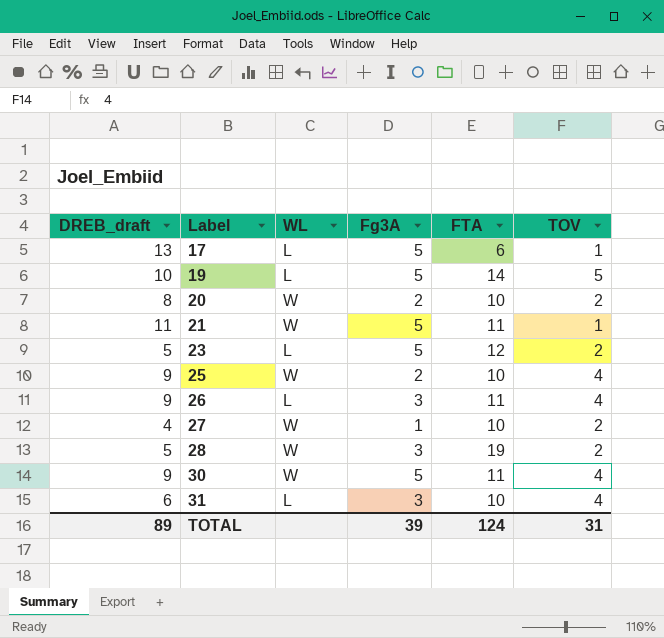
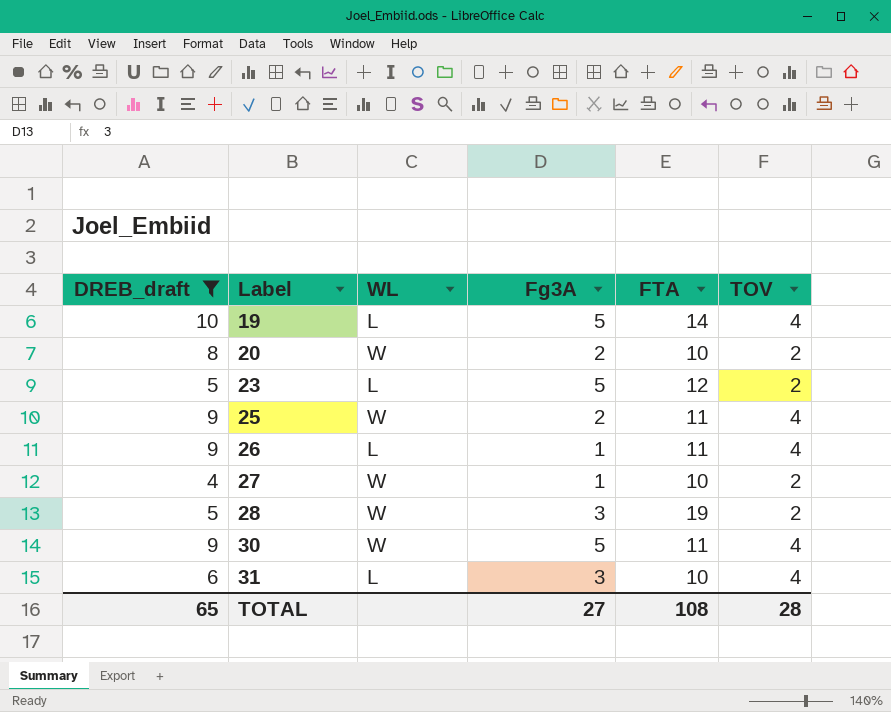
filter: none -> DREB_draft <= 10
19 | TOV: 5 -> 4
25 | FTA: 10 -> 11
26 | Fg3A: 3 -> 1
TOTAL | DREB_draft: 89 -> 65
TOTAL | Fg3A: 39 -> 27
TOTAL | FTA: 124 -> 108
TOTAL | TOV: 31 -> 28

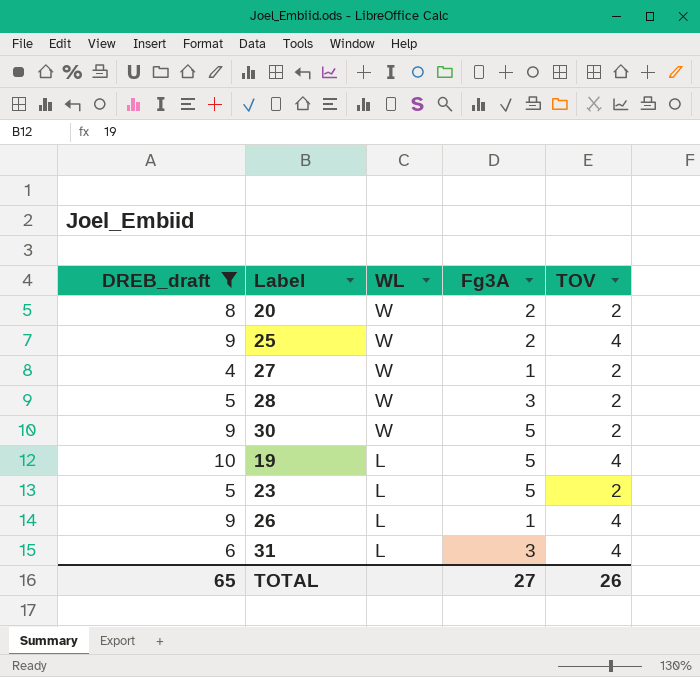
row order: Label ascending -> WL descending
column FTA | position: 5 -> none
30 | TOV: 4 -> 2
TOTAL | TOV: 28 -> 26

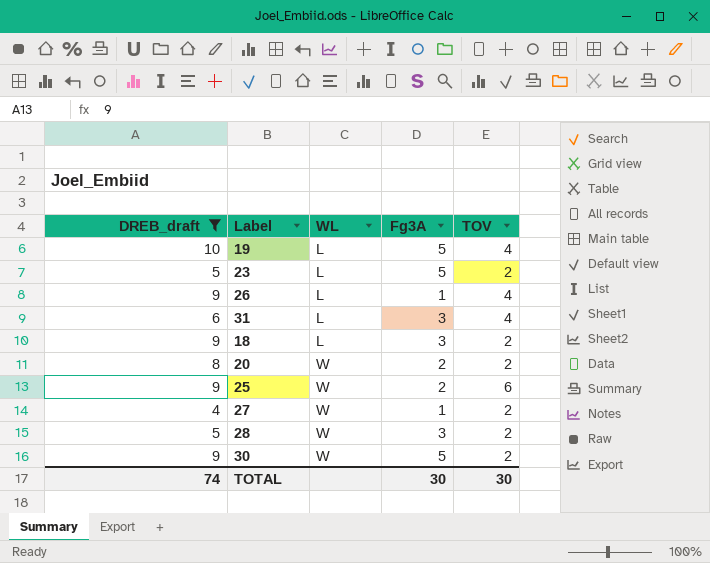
row order: WL descending -> WL ascending
row 18: none -> 9 | L | 3 | 2
25 | TOV: 4 -> 6
TOTAL | DREB_draft: 65 -> 74
TOTAL | Fg3A: 27 -> 30
TOTAL | TOV: 26 -> 30

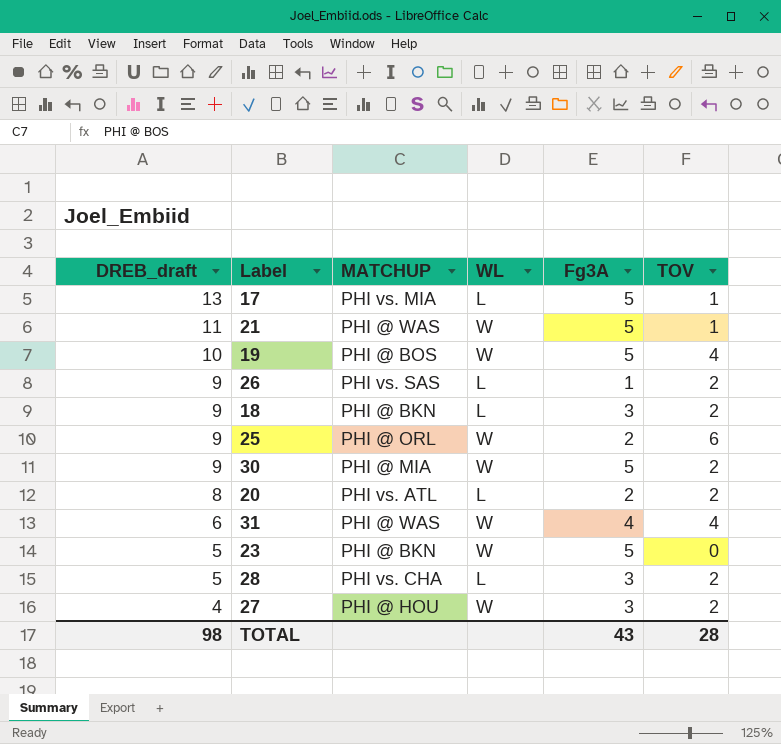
filter: DREB_draft <= 10 -> none
row order: WL ascending -> DREB_draft descending
column MATCHUP | position: none -> 3
19 | WL: L -> W
26 | TOV: 4 -> 2
20 | WL: W -> L
31 | WL: L -> W
31 | Fg3A: 3 -> 4
23 | WL: L -> W
23 | TOV: 2 -> 0
28 | WL: W -> L
27 | Fg3A: 1 -> 3
TOTAL | DREB_draft: 74 -> 98
TOTAL | Fg3A: 30 -> 43
TOTAL | TOV: 30 -> 28

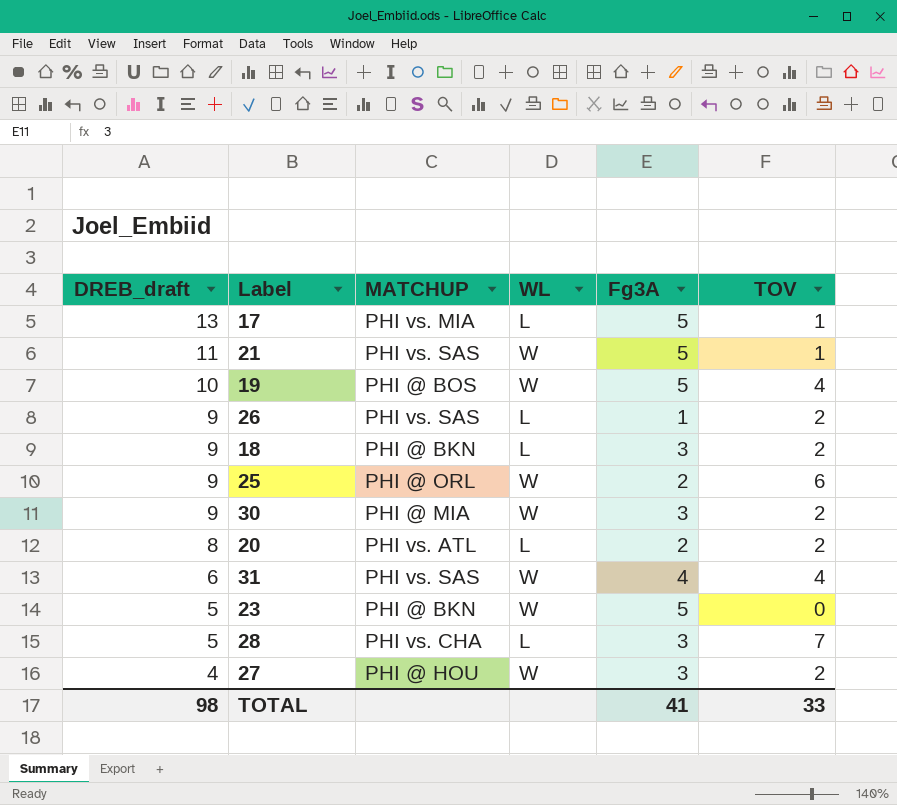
21 | MATCHUP: PHI @ WAS -> PHI vs. SAS
30 | Fg3A: 5 -> 3
31 | MATCHUP: PHI @ WAS -> PHI vs. SAS
28 | TOV: 2 -> 7
TOTAL | Fg3A: 43 -> 41
TOTAL | TOV: 28 -> 33

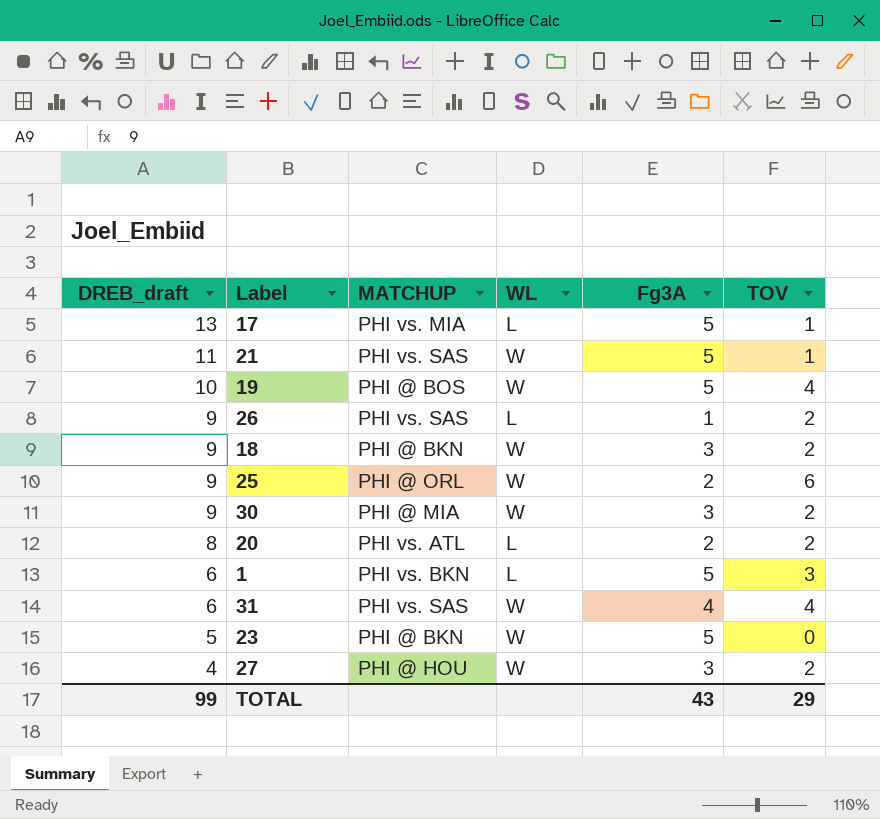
row 28: 5 | PHI vs. CHA | L | 3 | 7 -> none
18 | WL: L -> W
row 1: none -> 6 | PHI vs. BKN | L | 5 | 3
TOTAL | DREB_draft: 98 -> 99
TOTAL | Fg3A: 41 -> 43
TOTAL | TOV: 33 -> 29

